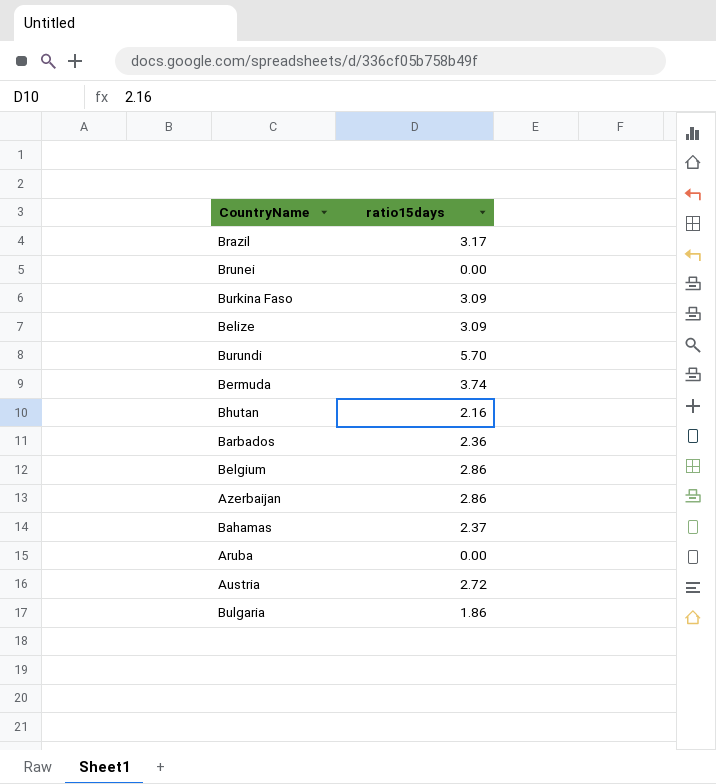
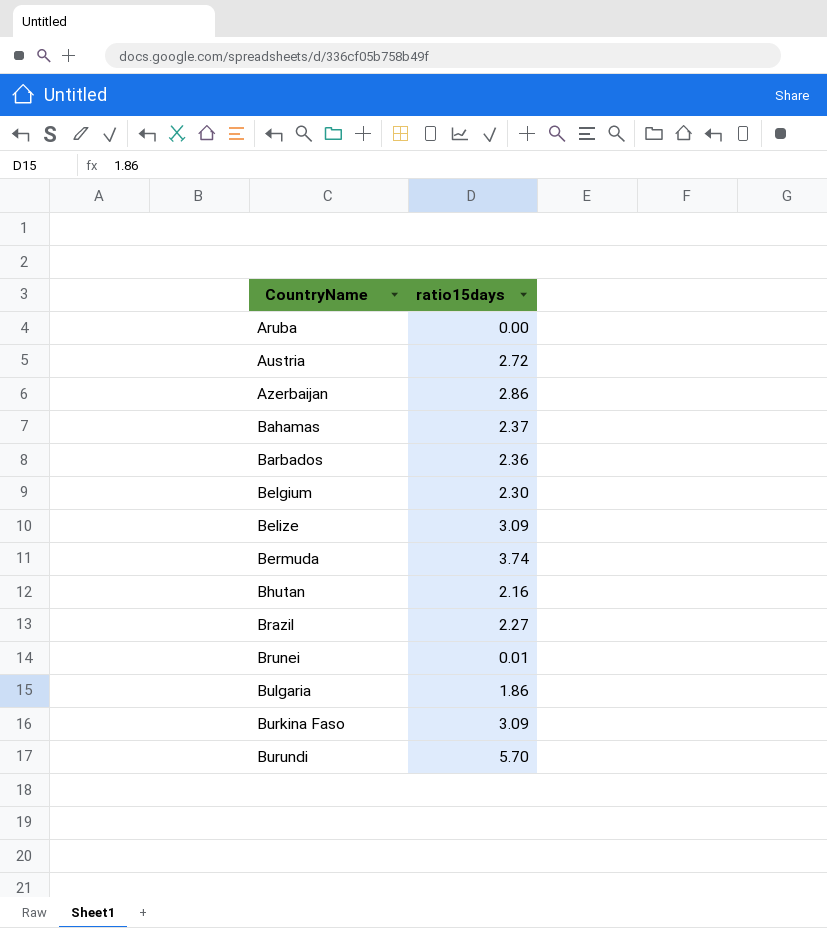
row order: none -> CountryName ascending
Belgium | ratio15days: 2.86 -> 2.30
Brazil | ratio15days: 3.17 -> 2.27
Brunei | ratio15days: 0.00 -> 0.01

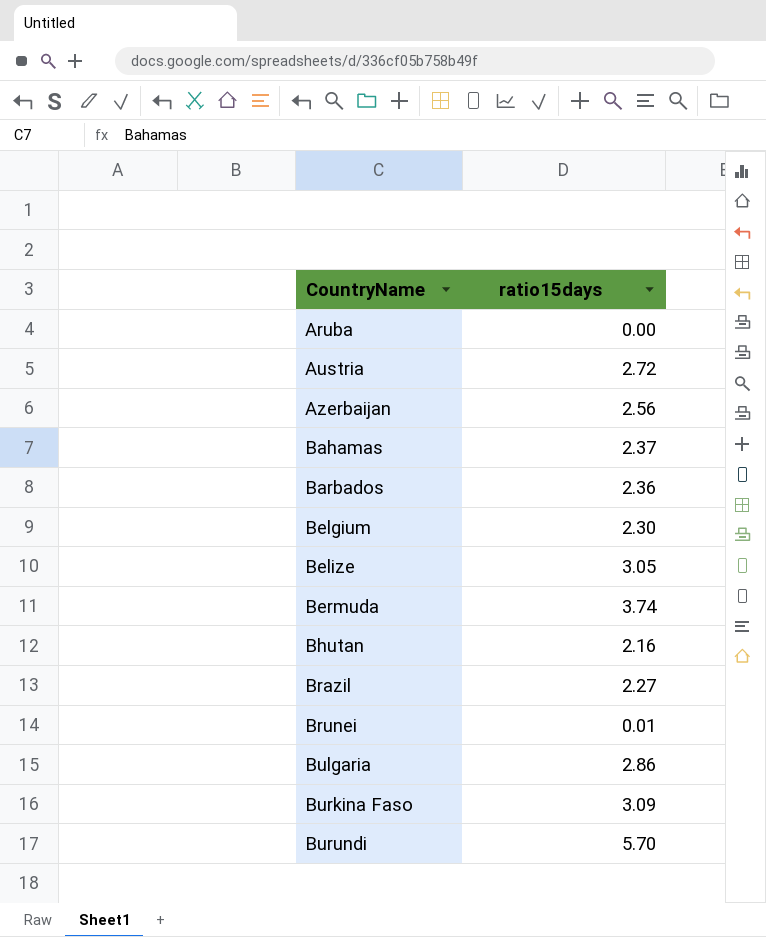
Azerbaijan | ratio15days: 2.86 -> 2.56
Belize | ratio15days: 3.09 -> 3.05
Bulgaria | ratio15days: 1.86 -> 2.86

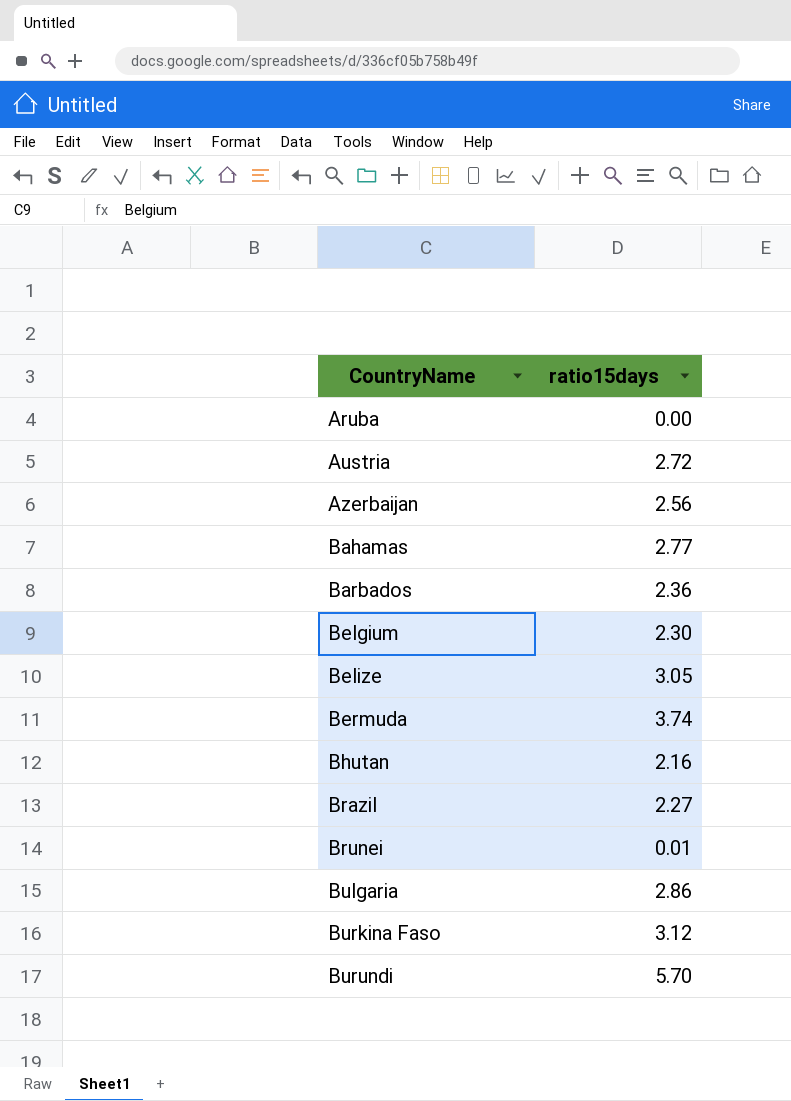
Bahamas | ratio15days: 2.37 -> 2.77
Burkina Faso | ratio15days: 3.09 -> 3.12

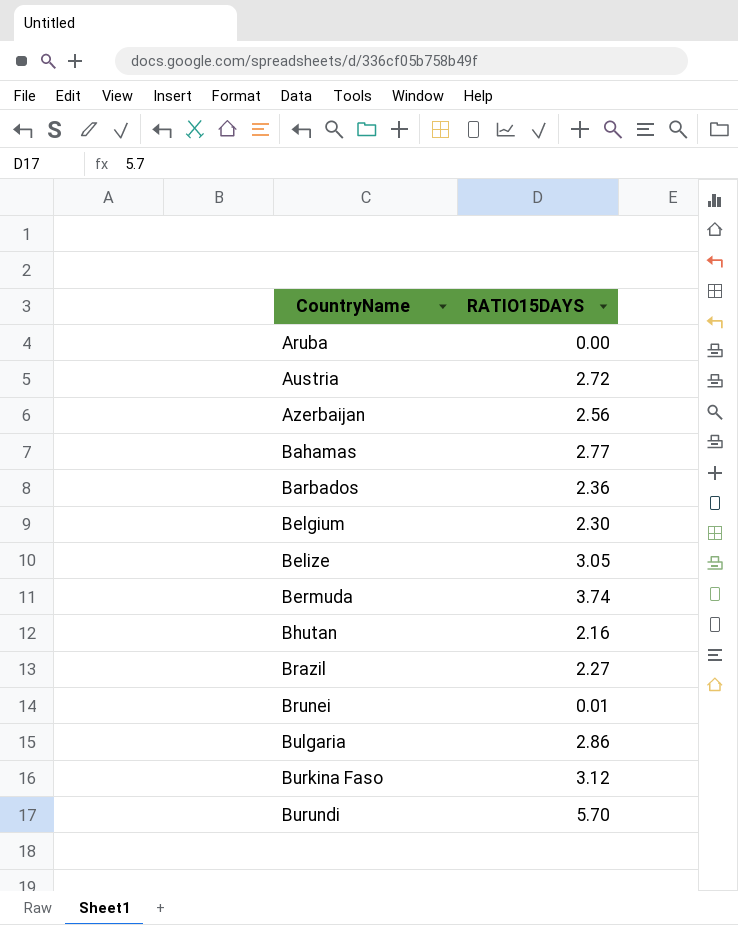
column name: ratio15days -> RATIO15DAYS

